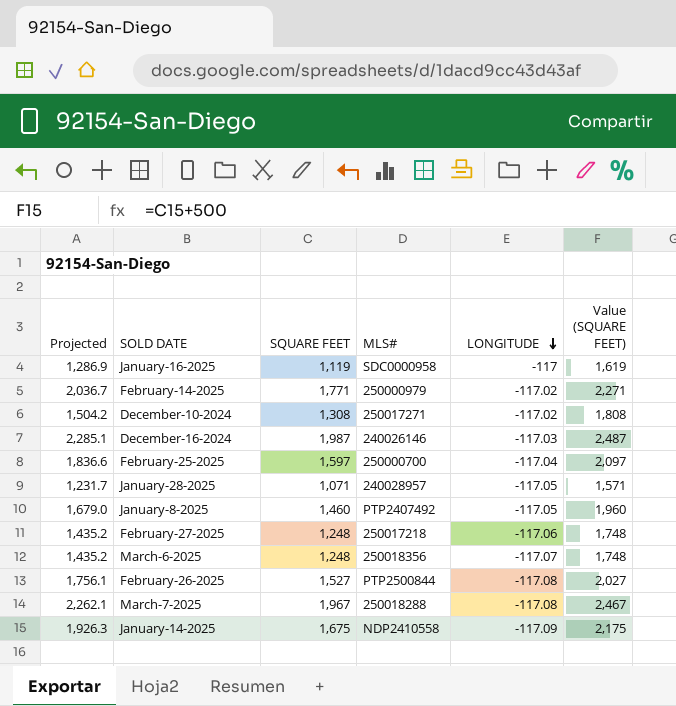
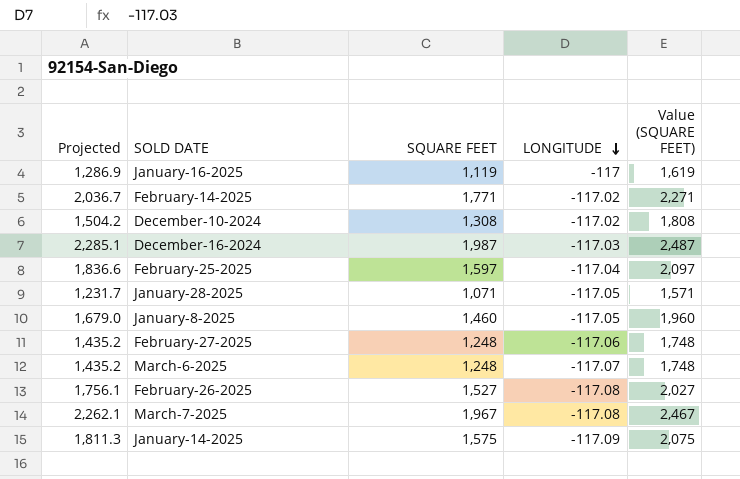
column MLS# | position: 4 -> none
January-14-2025 | Projected: 1,926.3 -> 1,811.3
January-14-2025 | SQUARE FEET: 1,675 -> 1,575
January-14-2025 | Value (SQUARE FEET): 2,175 -> 2,075

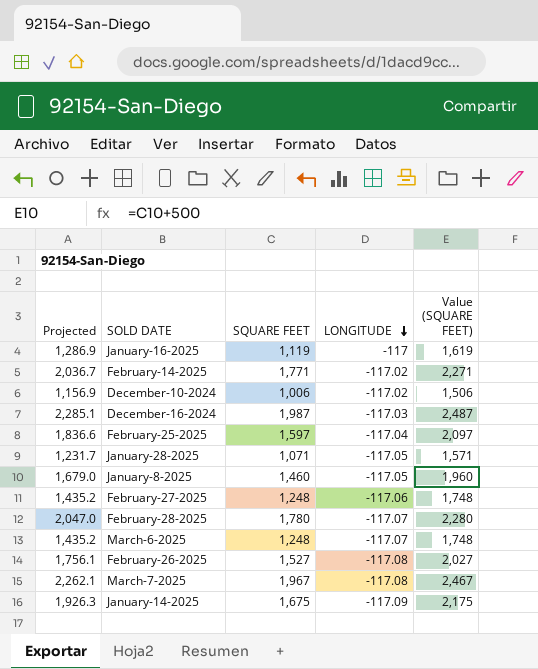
December-10-2024 | Projected: 1,504.2 -> 1,156.9
December-10-2024 | SQUARE FEET: 1,308 -> 1,006
December-10-2024 | Value (SQUARE FEET): 1,808 -> 1,506
row February-28-2025: none -> 2,047.0 | 1,780 | -117.07 | 2,280
January-14-2025 | Projected: 1,811.3 -> 1,926.3
January-14-2025 | SQUARE FEET: 1,575 -> 1,675
January-14-2025 | Value (SQUARE FEET): 2,075 -> 2,175

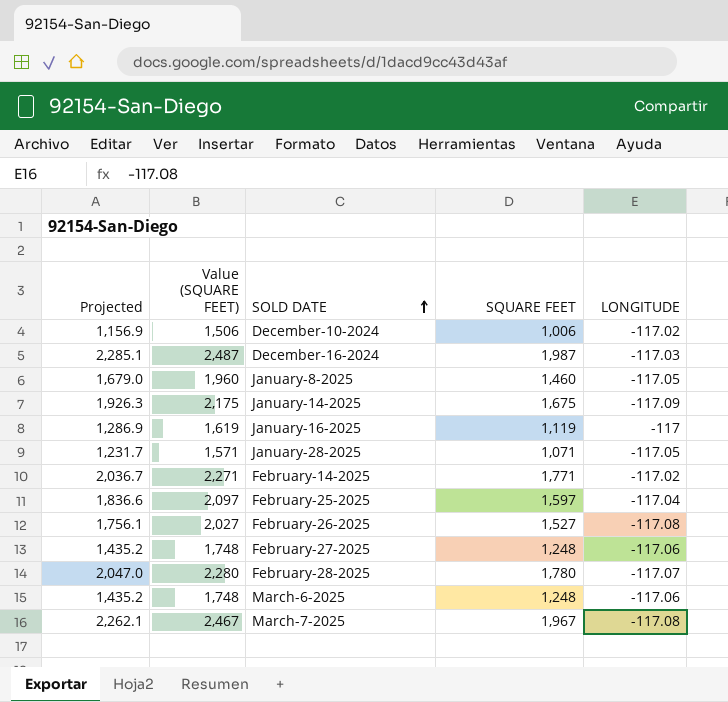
row order: LONGITUDE descending -> SOLD DATE ascending
column Value (SQUARE FEET) | position: 5 -> 2
March-6-2025 | LONGITUDE: -117.07 -> -117.06

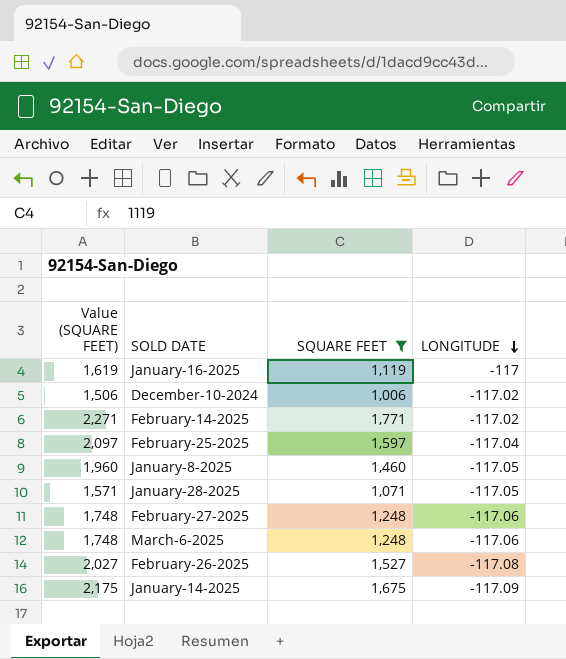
filter: none -> SQUARE FEET <= 1,771
row order: SOLD DATE ascending -> LONGITUDE descending
column Projected | formula: [SQUARE FEET] * 1.15 -> none

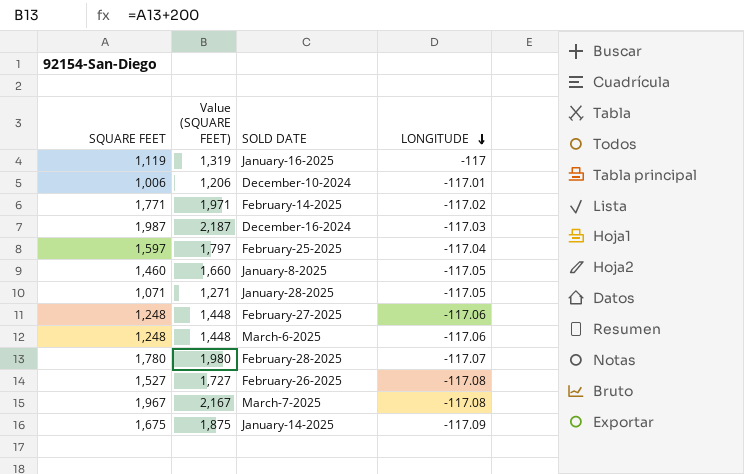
filter: SQUARE FEET <= 1,771 -> none
column SQUARE FEET | position: 3 -> 1
column Value (SQUARE FEET) | formula: [SQUARE FEET] + 500 -> [SQUARE FEET] + 200
December-10-2024 | LONGITUDE: -117.02 -> -117.01

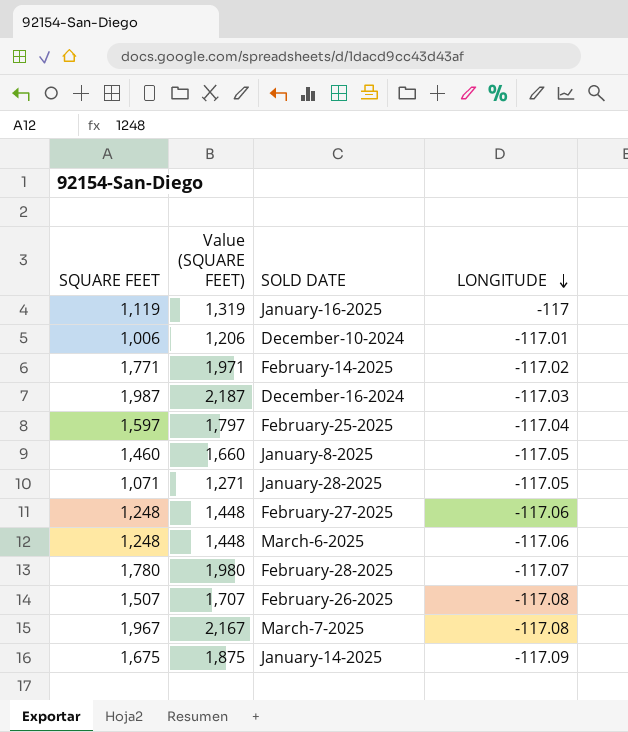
February-26-2025 | SQUARE FEET: 1,527 -> 1,507
February-26-2025 | Value (SQUARE FEET): 1,727 -> 1,707

